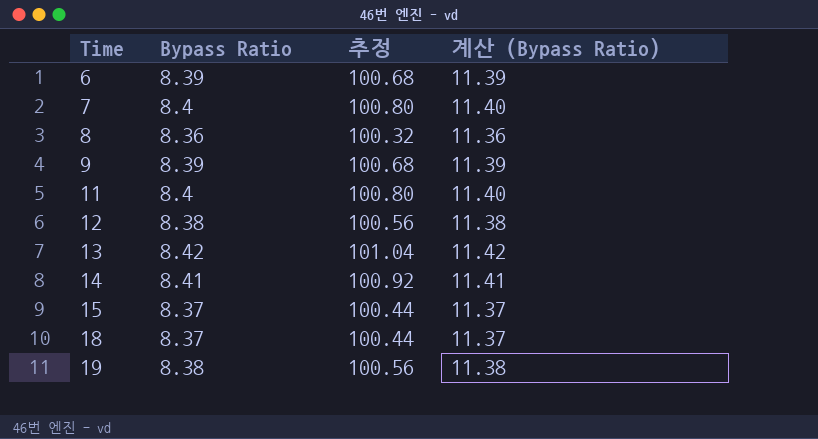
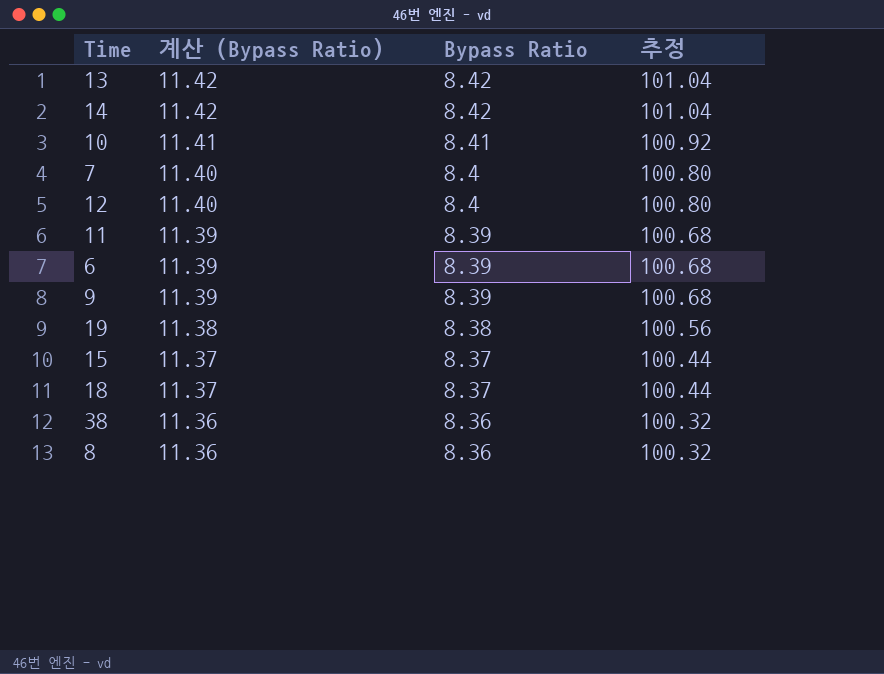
row order: Time ascending -> 계산 (Bypass Ratio) descending
column 계산 (Bypass Ratio) | position: 4 -> 2
14 | 계산 (Bypass Ratio): 11.41 -> 11.42
14 | Bypass Ratio: 8.41 -> 8.42
14 | 추정: 100.92 -> 101.04
row 10: none -> 11.41 | 8.41 | 100.92
12 | 계산 (Bypass Ratio): 11.38 -> 11.40
12 | Bypass Ratio: 8.38 -> 8.4
12 | 추정: 100.56 -> 100.80
11 | 계산 (Bypass Ratio): 11.40 -> 11.39
11 | Bypass Ratio: 8.4 -> 8.39
11 | 추정: 100.80 -> 100.68
row 38: none -> 11.36 | 8.36 | 100.32

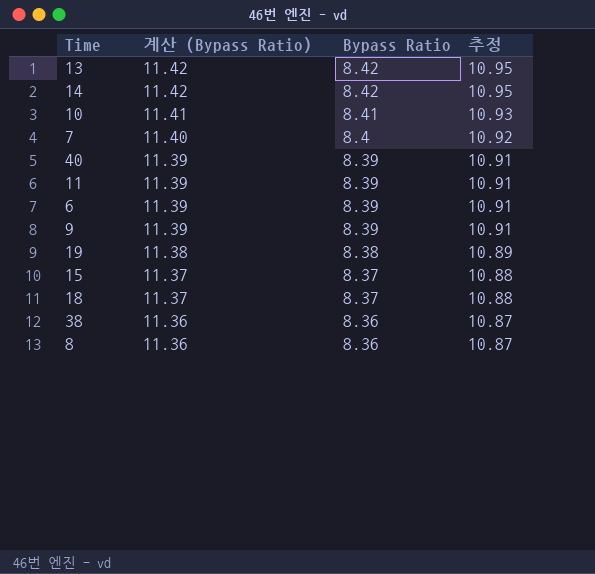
column 추정 | formula: [Bypass Ratio] * 12 -> [Bypass Ratio] * 1.3
row 12: 11.40 | 8.4 | 100.80 -> none
row 40: none -> 11.39 | 8.39 | 10.91

